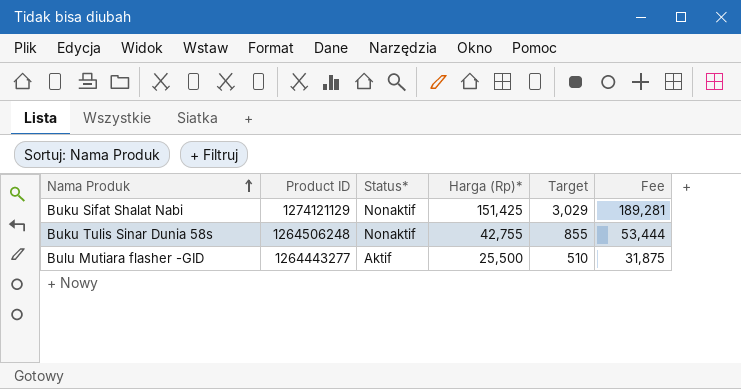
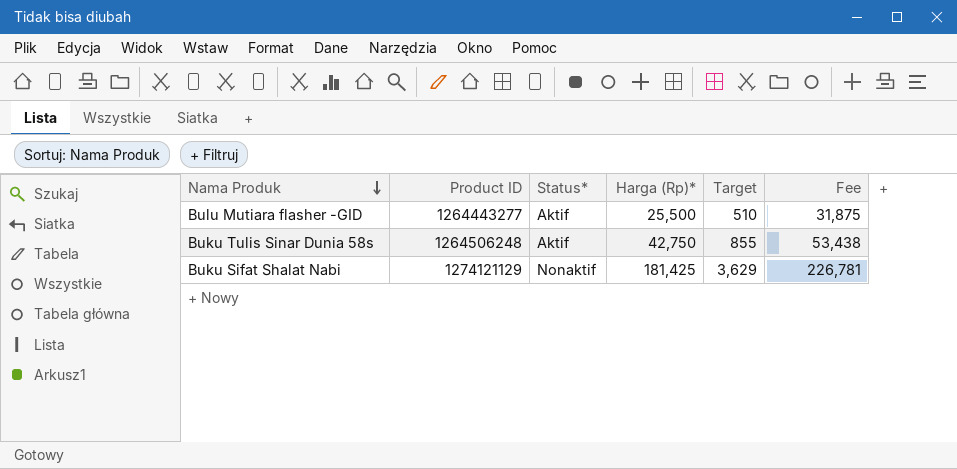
row order: Nama Produk ascending -> Nama Produk descending
Buku Tulis Sinar Dunia 58s | Status*: Nonaktif -> Aktif
Buku Tulis Sinar Dunia 58s | Harga (Rp)*: 42,755 -> 42,750
Buku Tulis Sinar Dunia 58s | Fee: 53,444 -> 53,438
Buku Sifat Shalat Nabi | Harga (Rp)*: 151,425 -> 181,425
Buku Sifat Shalat Nabi | Target: 3,029 -> 3,629
Buku Sifat Shalat Nabi | Fee: 189,281 -> 226,781

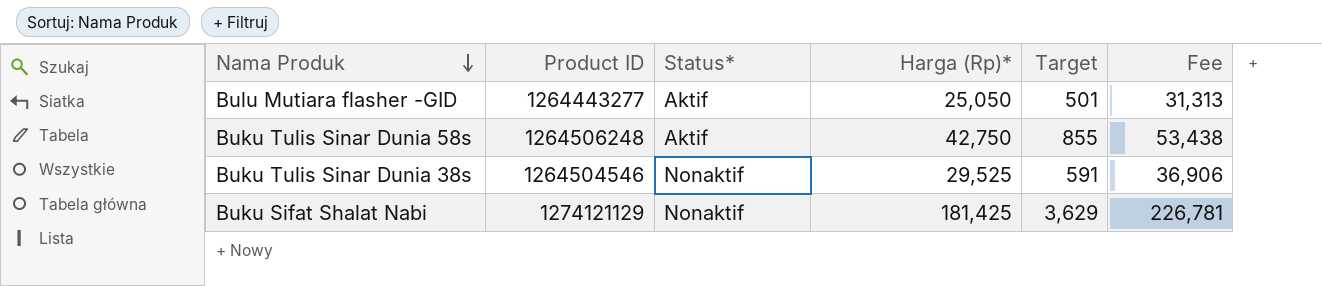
Bulu Mutiara flasher -GID | Harga (Rp)*: 25,500 -> 25,050
Bulu Mutiara flasher -GID | Target: 510 -> 501
Bulu Mutiara flasher -GID | Fee: 31,875 -> 31,313
row Buku Tulis Sinar Dunia 38s: none -> 1264504546 | Nonaktif | 29,525 | 591 | 36,906

